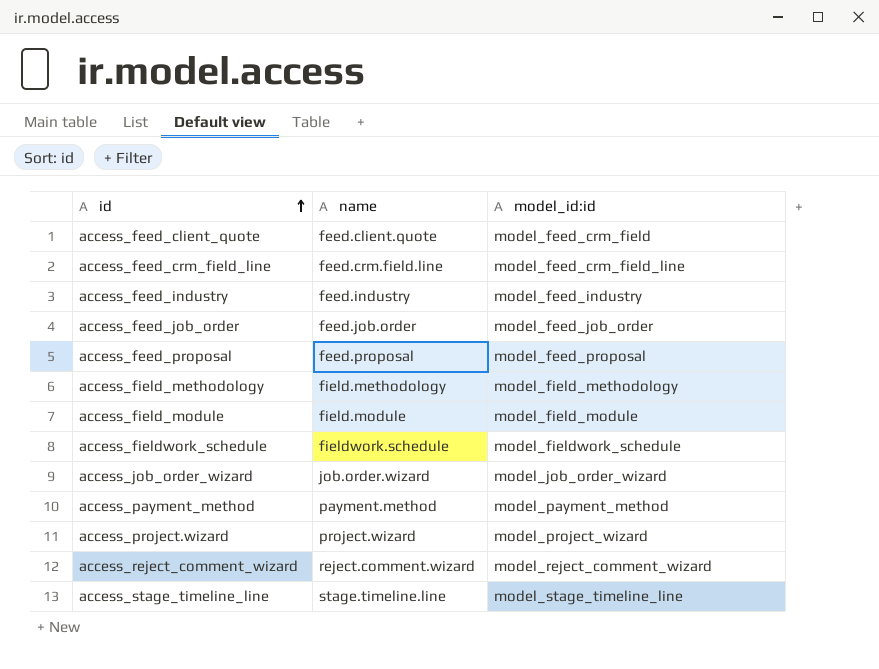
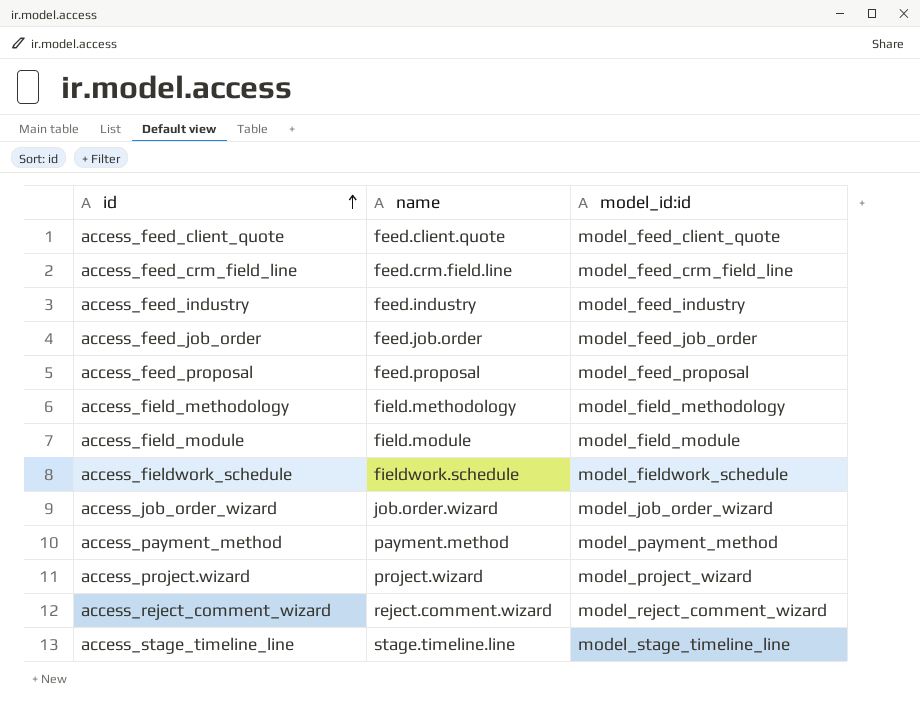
access_feed_client_quote | model_id:id: model_feed_crm_field -> model_feed_client_quote

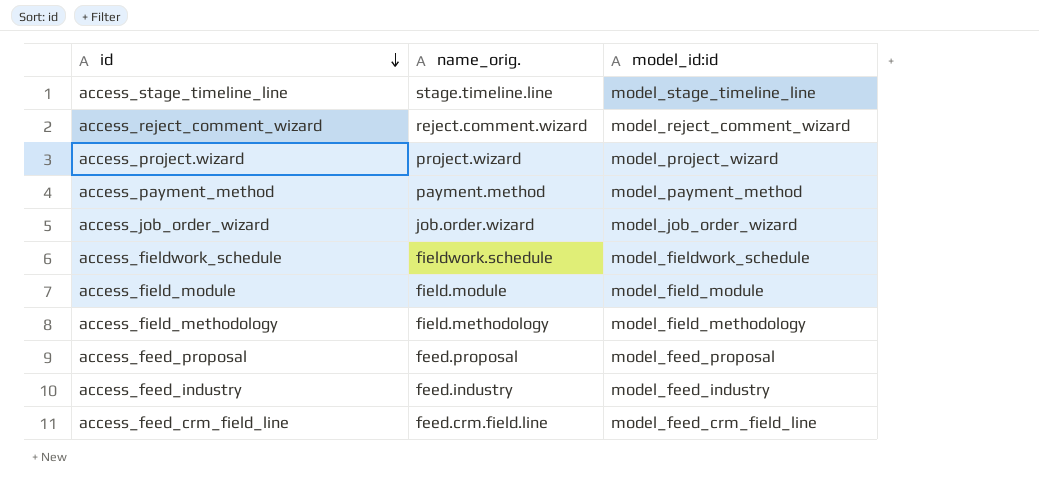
row order: id ascending -> id descending
column name: name -> name_orig.
row access_feed_client_quote: feed.client.quote | model_feed_client_quote -> none
row access_feed_job_order: feed.job.order | model_feed_job_order -> none

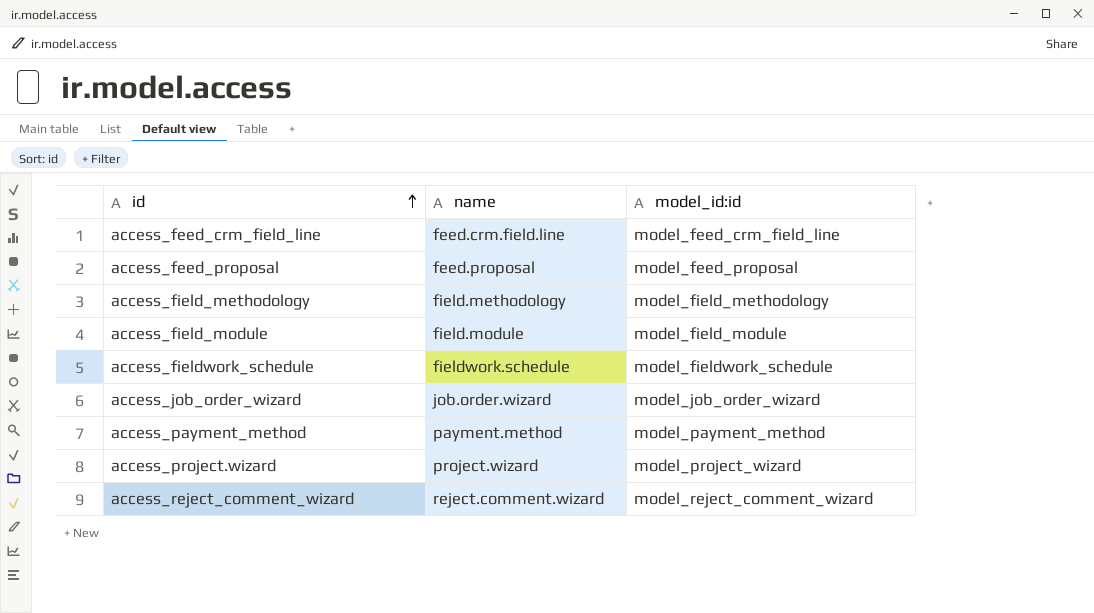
row order: id descending -> id ascending
column name: name_orig. -> name
row access_stage_timeline_line: stage.timeline.line | model_stage_timeline_line -> none
row access_feed_industry: feed.industry | model_feed_industry -> none

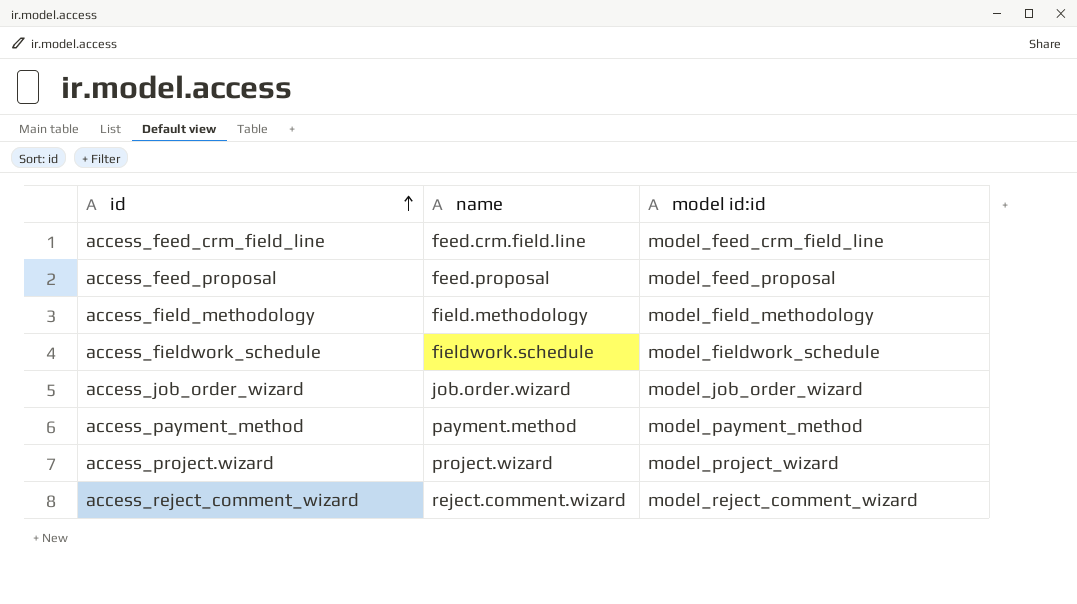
column name: model_id:id -> model id:id
row access_field_module: field.module | model_field_module -> none

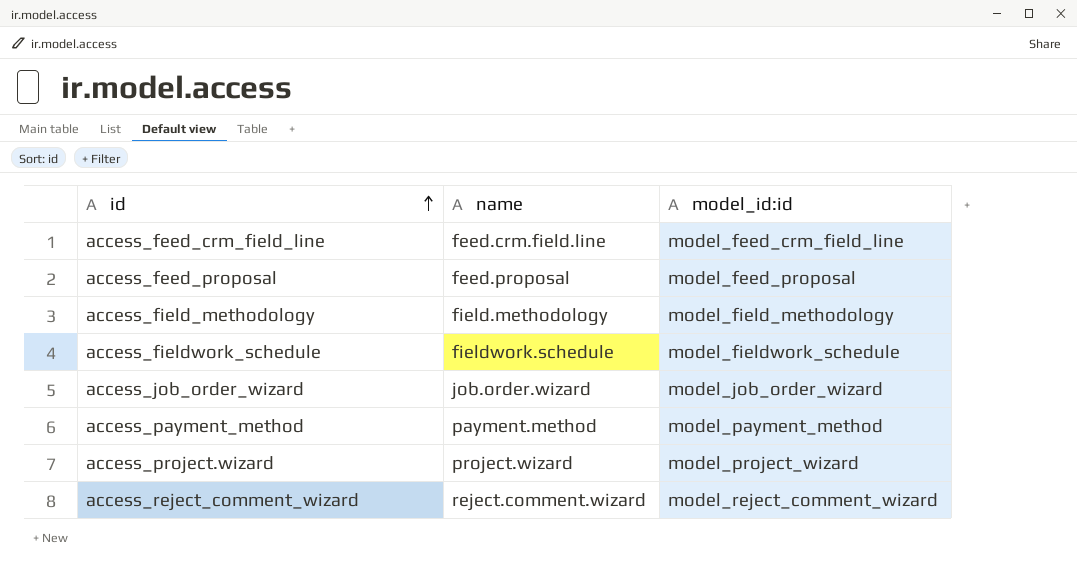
column name: model id:id -> model_id:id

